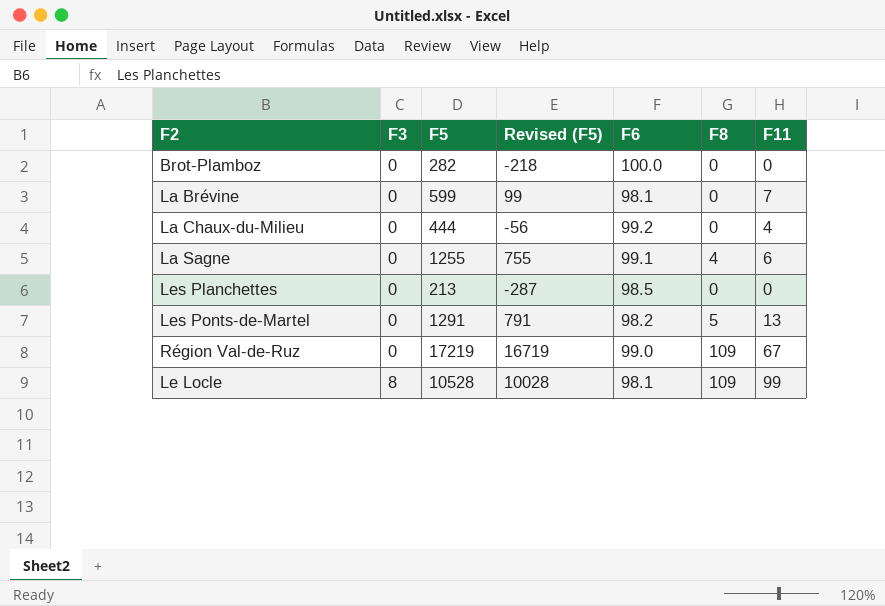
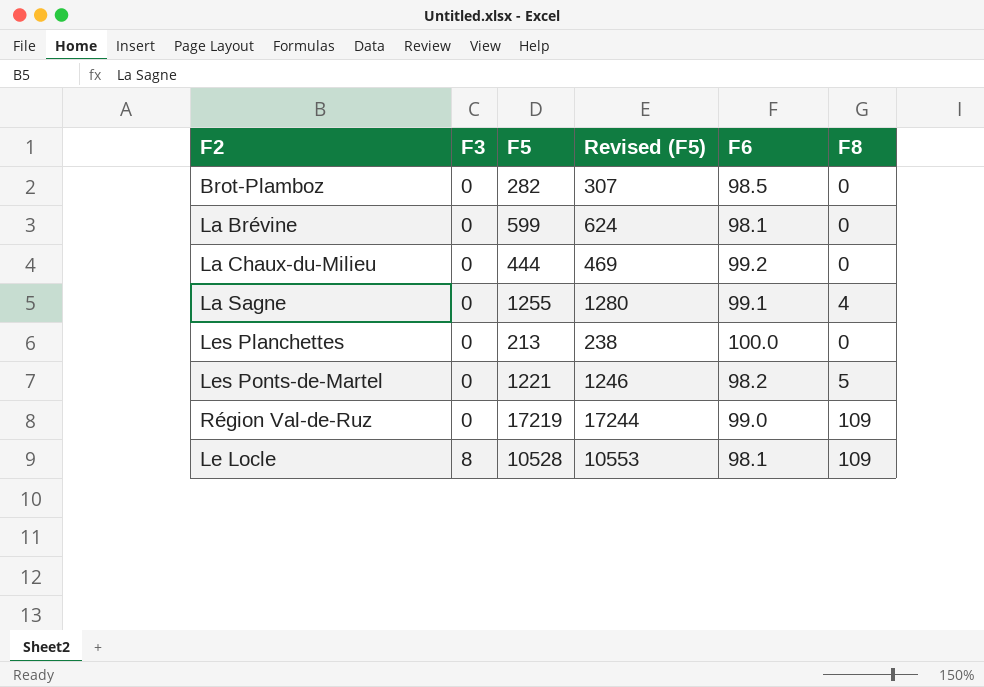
column F11 | position: 7 -> none
column Revised (F5) | formula: [F5] - 500 -> [F5] + 25
Brot-Plamboz | F6: 100.0 -> 98.5
Les Planchettes | F6: 98.5 -> 100.0
Les Ponts-de-Martel | F5: 1291 -> 1221

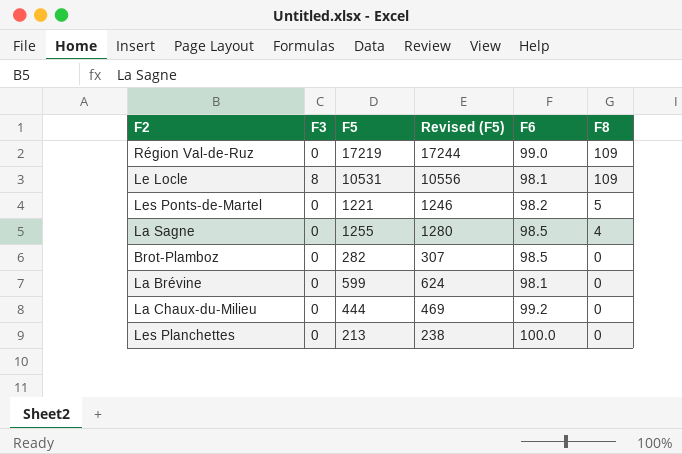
row order: F3 ascending -> F8 descending
Le Locle | F5: 10528 -> 10531
Le Locle | Revised (F5): 10553 -> 10556
La Sagne | F6: 99.1 -> 98.5

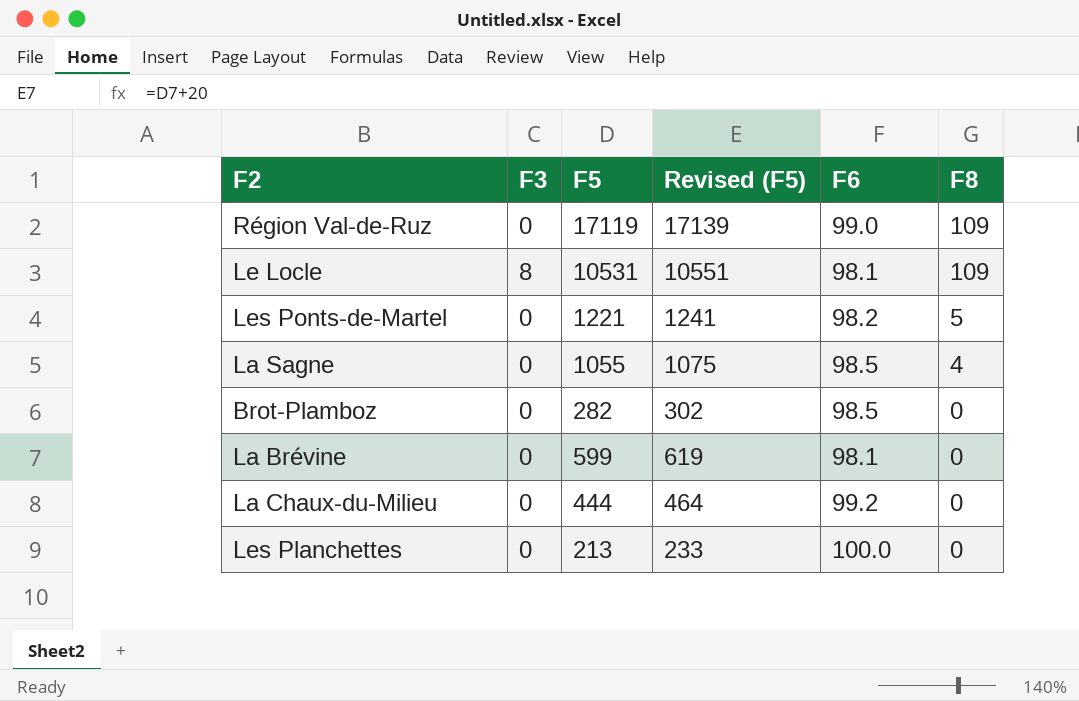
column Revised (F5) | formula: [F5] + 25 -> [F5] + 20
Région Val-de-Ruz | F5: 17219 -> 17119
La Sagne | F5: 1255 -> 1055

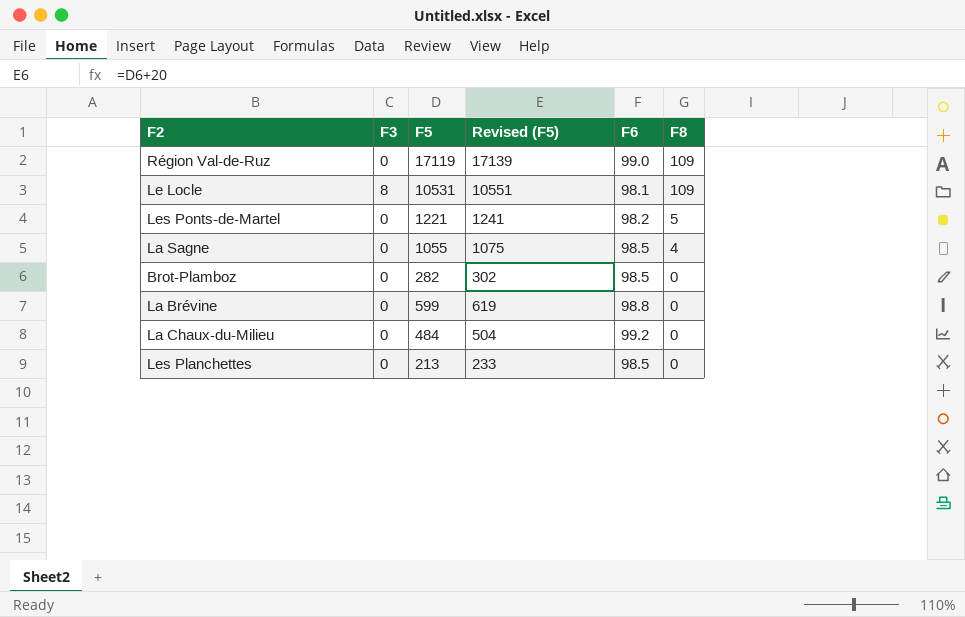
La Brévine | F6: 98.1 -> 98.8
La Chaux-du-Milieu | F5: 444 -> 484
La Chaux-du-Milieu | Revised (F5): 464 -> 504
Les Planchettes | F6: 100.0 -> 98.5

